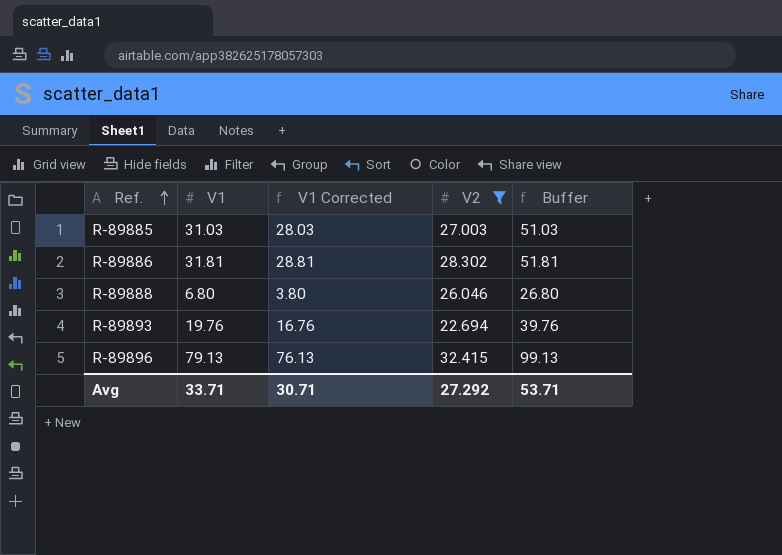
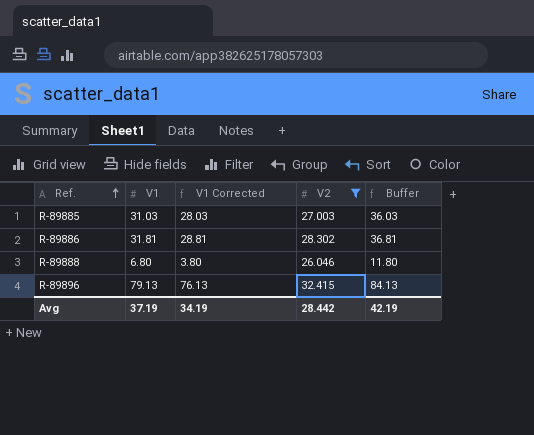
column Buffer | formula: [V1] + 20 -> [V1] + 5
row R-89893: 19.76 | 16.76 | 22.694 | 39.76 -> none
Avg | V1: 33.71 -> 37.19
Avg | V1 Corrected: 30.71 -> 34.19
Avg | V2: 27.292 -> 28.442
Avg | Buffer: 53.71 -> 42.19

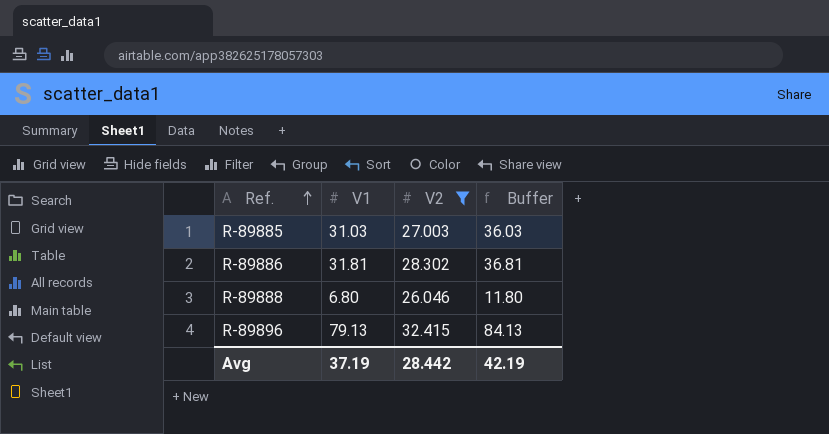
column V1 Corrected | formula: [V1] - 3 -> none

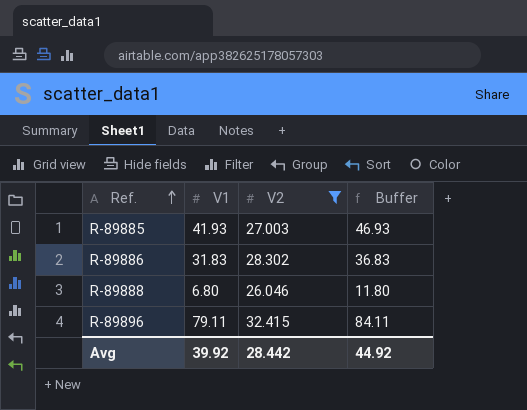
R-89885 | V1: 31.03 -> 41.93
R-89885 | Buffer: 36.03 -> 46.93
R-89886 | V1: 31.81 -> 31.83
R-89886 | Buffer: 36.81 -> 36.83
R-89896 | V1: 79.13 -> 79.11
R-89896 | Buffer: 84.13 -> 84.11
Avg | V1: 37.19 -> 39.92
Avg | Buffer: 42.19 -> 44.92

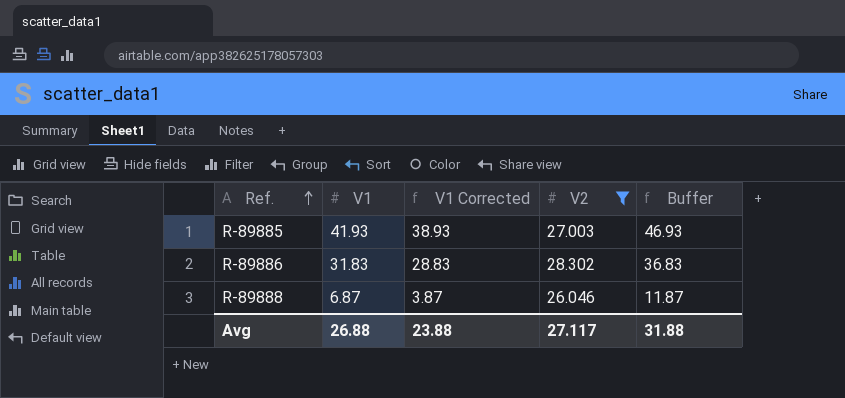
column V1 Corrected | formula: none -> [V1] - 3
row R-89896: 79.11 | 32.415 | 84.11 -> none
R-89888 | V1: 6.80 -> 6.87
R-89888 | Buffer: 11.80 -> 11.87
Avg | V1: 39.92 -> 26.88
Avg | V2: 28.442 -> 27.117
Avg | Buffer: 44.92 -> 31.88

